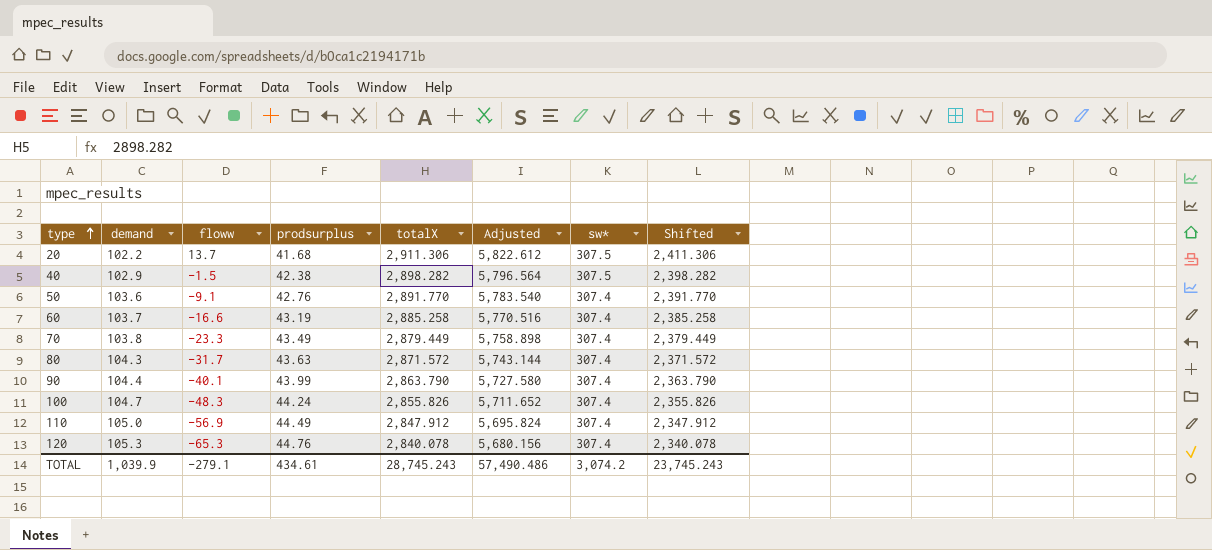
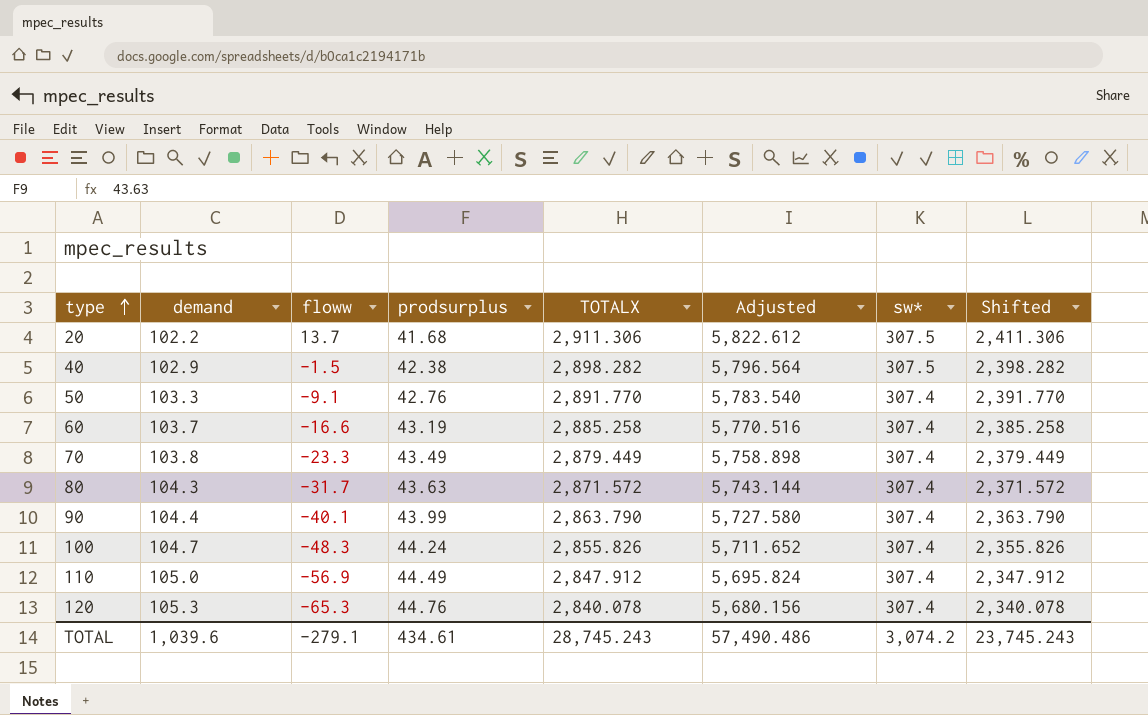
column name: totalX -> TOTALX
50 | demand: 103.6 -> 103.3
TOTAL | demand: 1,039.9 -> 1,039.6

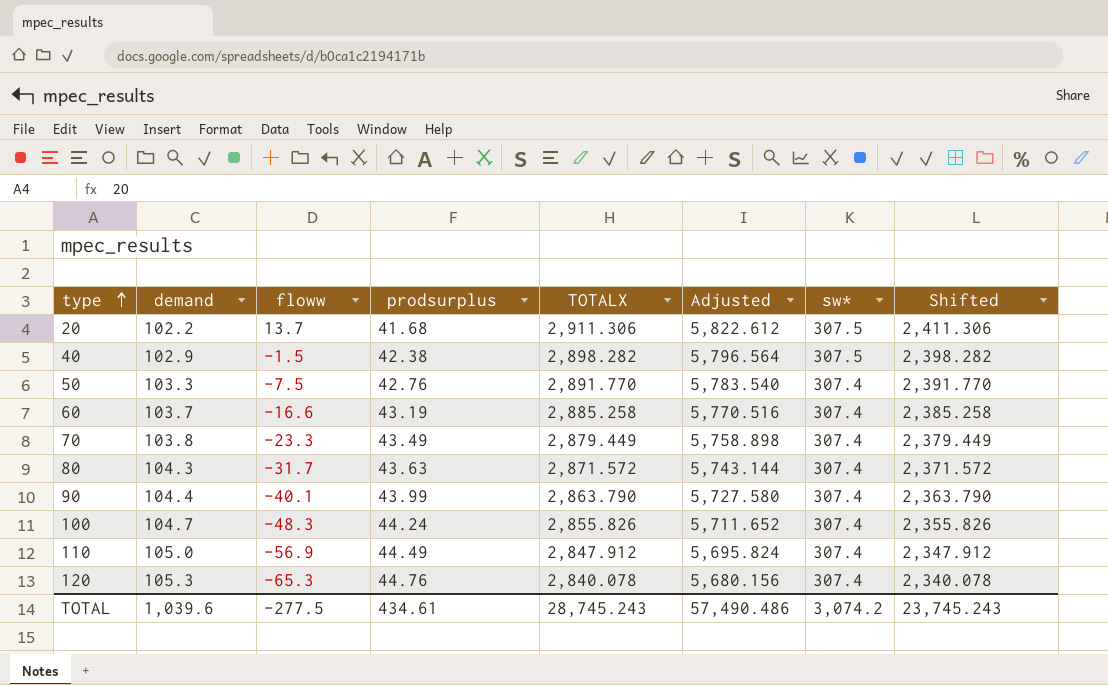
50 | floww: -9.1 -> -7.5
TOTAL | floww: -279.1 -> -277.5

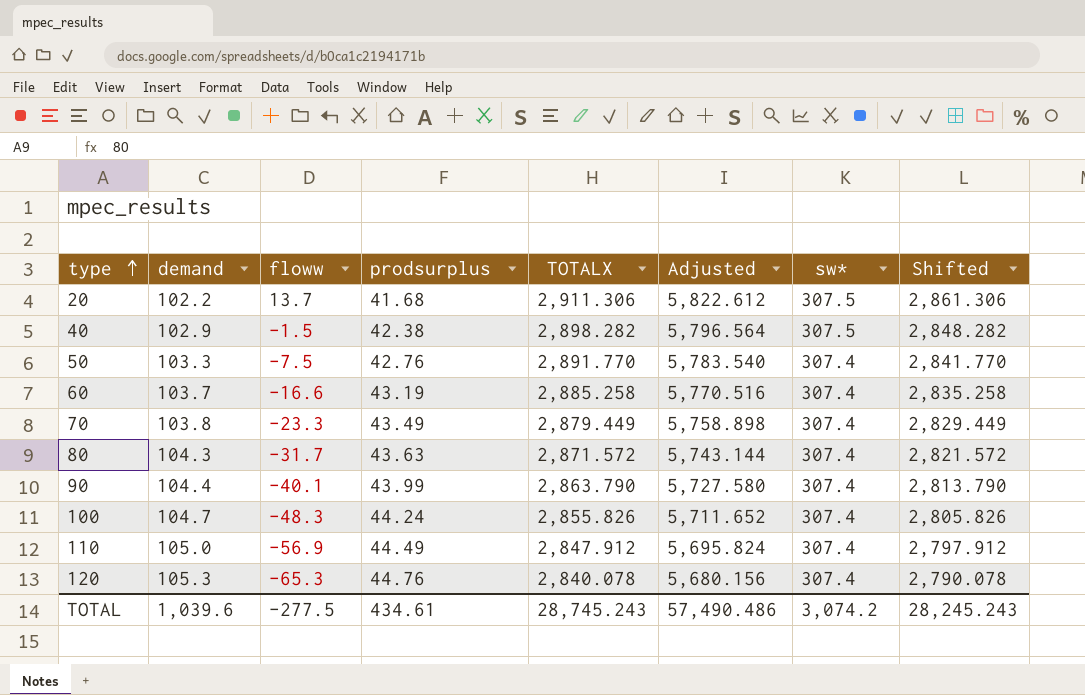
column Shifted | formula: [TOTALX] - 500 -> [TOTALX] - 50
TOTAL | Shifted: 23,745.243 -> 28,245.243

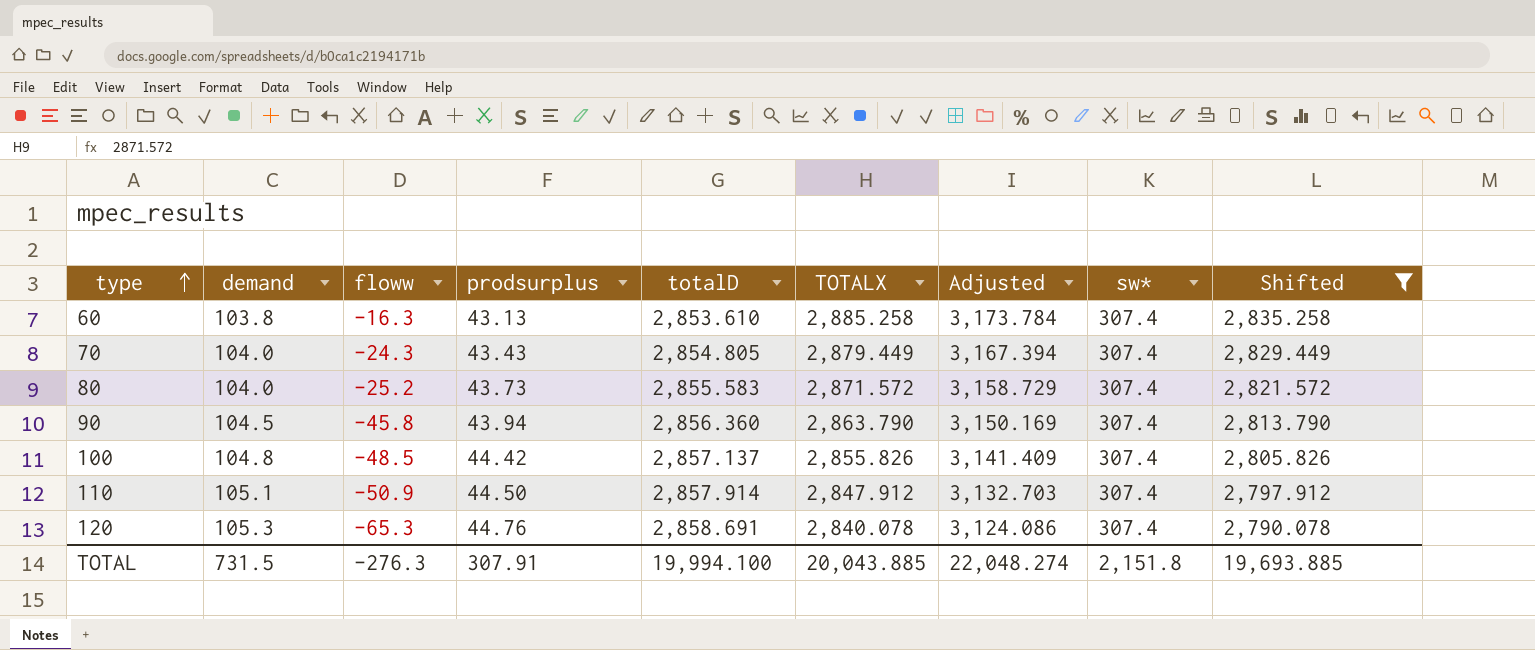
filter: none -> Shifted <= 2,835.258
column totalD | position: none -> 5
column Adjusted | formula: [TOTALX] * 2 -> [TOTALX] * 1.1
60 | demand: 103.7 -> 103.8
60 | floww: -16.6 -> -16.3
60 | prodsurplus: 43.19 -> 43.13
70 | demand: 103.8 -> 104.0
70 | floww: -23.3 -> -24.3
70 | prodsurplus: 43.49 -> 43.43
80 | demand: 104.3 -> 104.0
80 | floww: -31.7 -> -25.2
80 | prodsurplus: 43.63 -> 43.73
90 | demand: 104.4 -> 104.5
90 | floww: -40.1 -> -45.8
90 | prodsurplus: 43.99 -> 43.94
100 | demand: 104.7 -> 104.8
100 | floww: -48.3 -> -48.5
100 | prodsurplus: 44.24 -> 44.42
110 | demand: 105.0 -> 105.1
110 | floww: -56.9 -> -50.9
110 | prodsurplus: 44.49 -> 44.50
TOTAL | demand: 1,039.6 -> 731.5
TOTAL | floww: -277.5 -> -276.3
TOTAL | prodsurplus: 434.61 -> 307.91
TOTAL | TOTALX: 28,745.243 -> 20,043.885
TOTAL | Adjusted: 57,490.486 -> 22,048.274
TOTAL | sw*: 3,074.2 -> 2,151.8
TOTAL | Shifted: 28,245.243 -> 19,693.885

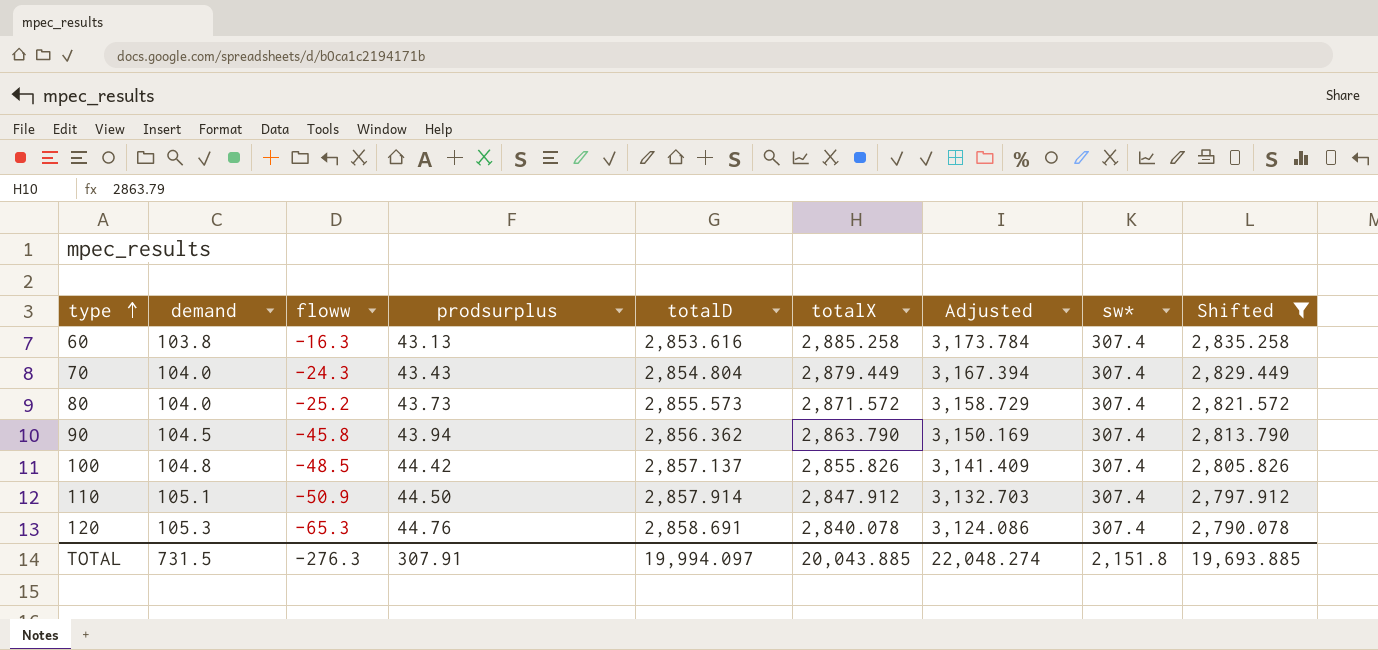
column name: TOTALX -> totalX
60 | totalD: 2,853.610 -> 2,853.616
70 | totalD: 2,854.805 -> 2,854.804
80 | totalD: 2,855.583 -> 2,855.573
90 | totalD: 2,856.360 -> 2,856.362
TOTAL | totalD: 19,994.100 -> 19,994.097

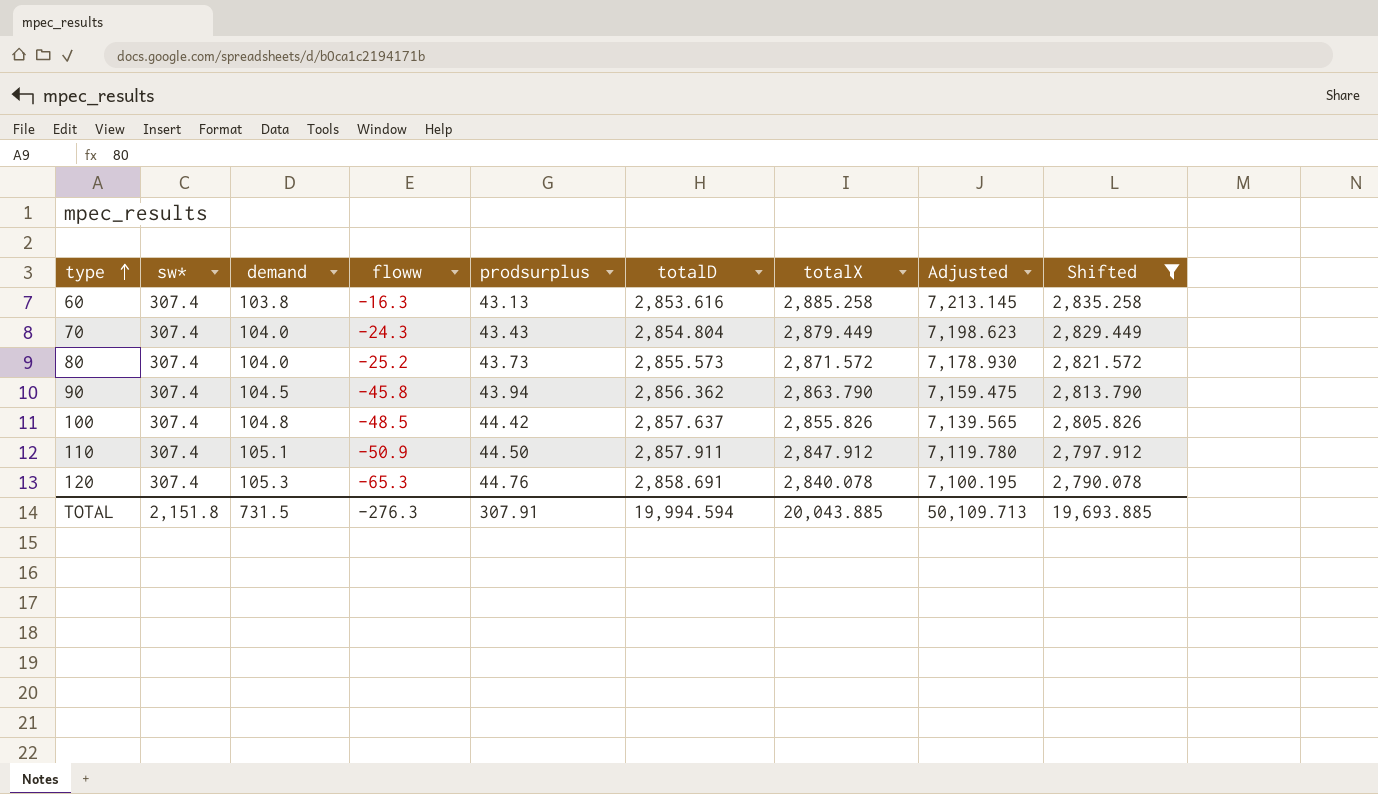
column sw* | position: 8 -> 2
column Adjusted | formula: [totalX] * 1.1 -> [totalX] * 2.5
100 | totalD: 2,857.137 -> 2,857.637
110 | totalD: 2,857.914 -> 2,857.911
TOTAL | totalD: 19,994.097 -> 19,994.594
TOTAL | Adjusted: 22,048.274 -> 50,109.713

